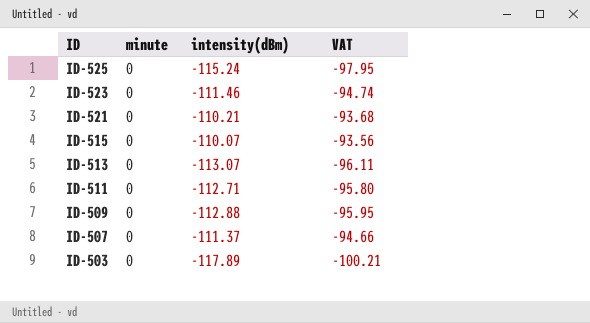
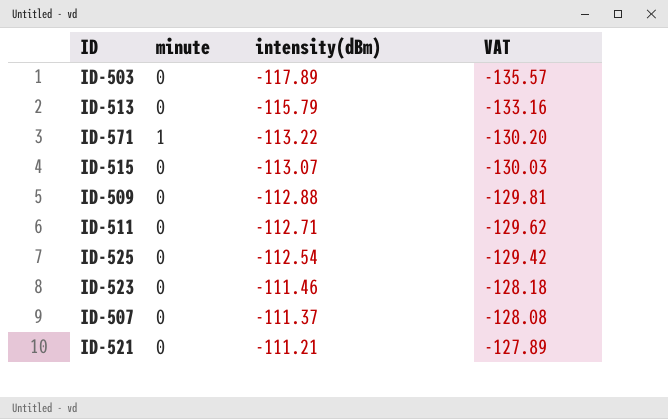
row order: ID descending -> intensity(dBm) ascending
column VAT | formula: [intensity(dBm)] * 0.85 -> [intensity(dBm)] * 1.15
ID-513 | intensity(dBm): -113.07 -> -115.79
row ID-571: none -> 1 | -113.22 | -130.20
ID-515 | intensity(dBm): -110.07 -> -113.07
ID-525 | intensity(dBm): -115.24 -> -112.54
ID-521 | intensity(dBm): -110.21 -> -111.21

